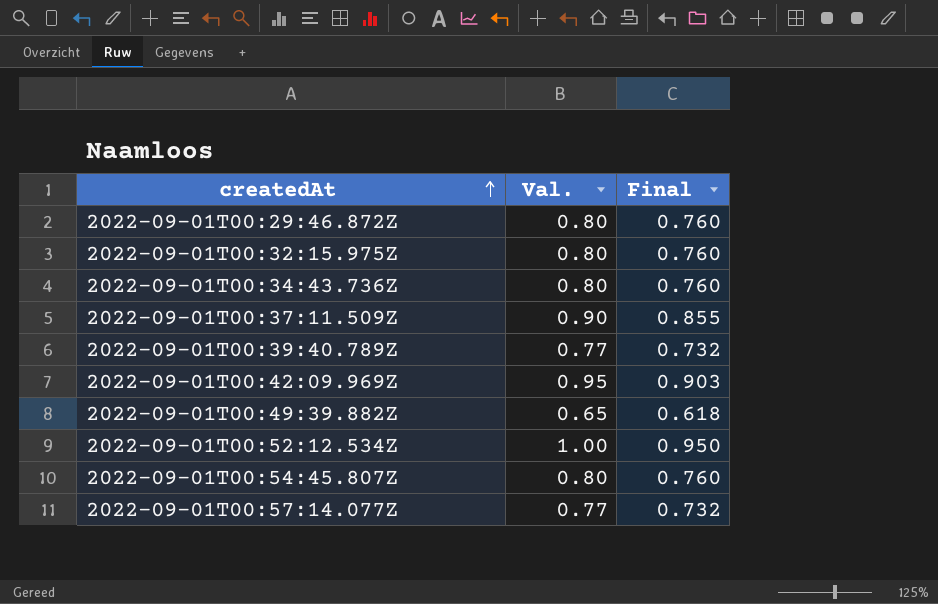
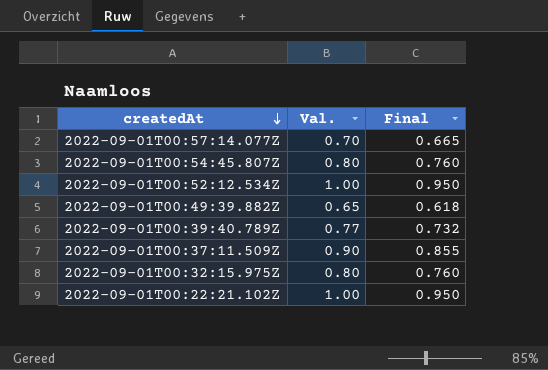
row order: createdAt ascending -> createdAt descending
row 2022-09-01T00:29:46.872Z: 0.80 | 0.760 -> none
row 2022-09-01T00:34:43.736Z: 0.80 | 0.760 -> none
row 2022-09-01T00:42:09.969Z: 0.95 | 0.903 -> none
2022-09-01T00:57:14.077Z | Val.: 0.77 -> 0.70
2022-09-01T00:57:14.077Z | Final: 0.732 -> 0.665
row 2022-09-01T00:22:21.102Z: none -> 1.00 | 0.950

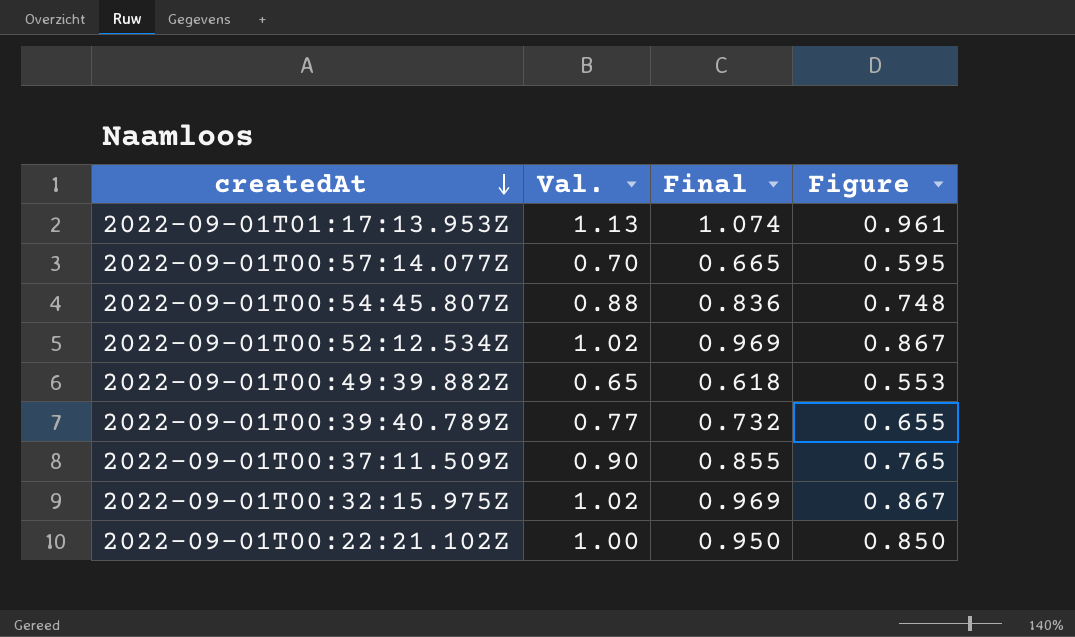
column Figure | formula: none -> [Val.] * 0.85
row 2022-09-01T01:17:13.953Z: none -> 1.13 | 1.074 | 0.961
2022-09-01T00:54:45.807Z | Val.: 0.80 -> 0.88
2022-09-01T00:54:45.807Z | Final: 0.760 -> 0.836
2022-09-01T00:52:12.534Z | Val.: 1.00 -> 1.02
2022-09-01T00:52:12.534Z | Final: 0.950 -> 0.969
2022-09-01T00:32:15.975Z | Val.: 0.80 -> 1.02
2022-09-01T00:32:15.975Z | Final: 0.760 -> 0.969

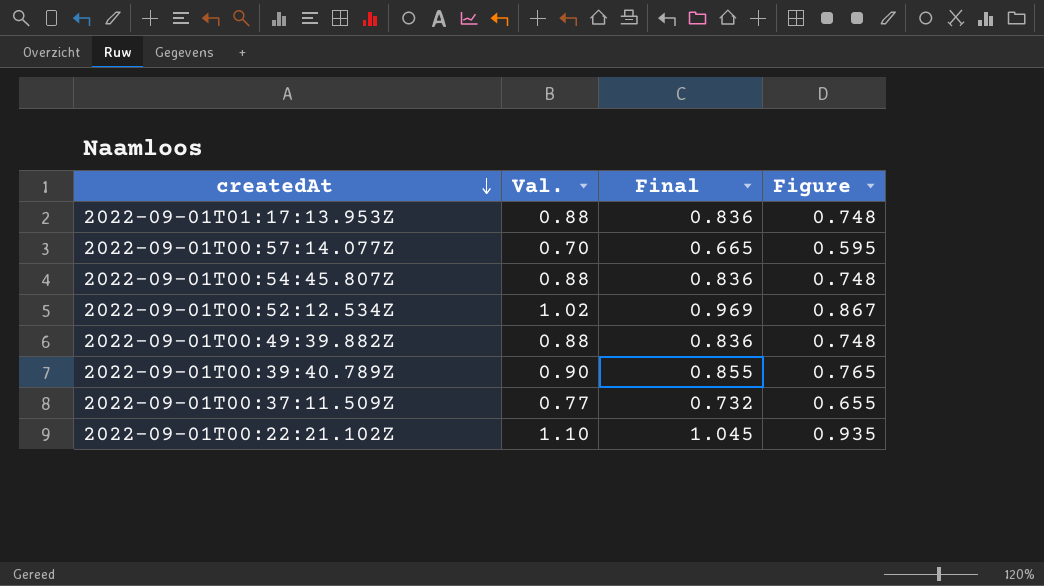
row 2022-09-01T00:32:15.975Z: 1.02 | 0.969 | 0.867 -> none
2022-09-01T01:17:13.953Z | Val.: 1.13 -> 0.88
2022-09-01T01:17:13.953Z | Final: 1.074 -> 0.836
2022-09-01T01:17:13.953Z | Figure: 0.961 -> 0.748
2022-09-01T00:49:39.882Z | Val.: 0.65 -> 0.88
2022-09-01T00:49:39.882Z | Final: 0.618 -> 0.836
2022-09-01T00:49:39.882Z | Figure: 0.553 -> 0.748
2022-09-01T00:39:40.789Z | Val.: 0.77 -> 0.90
2022-09-01T00:39:40.789Z | Final: 0.732 -> 0.855
2022-09-01T00:39:40.789Z | Figure: 0.655 -> 0.765
2022-09-01T00:37:11.509Z | Val.: 0.90 -> 0.77
2022-09-01T00:37:11.509Z | Final: 0.855 -> 0.732
2022-09-01T00:37:11.509Z | Figure: 0.765 -> 0.655
2022-09-01T00:22:21.102Z | Val.: 1.00 -> 1.10
2022-09-01T00:22:21.102Z | Final: 0.950 -> 1.045
2022-09-01T00:22:21.102Z | Figure: 0.850 -> 0.935

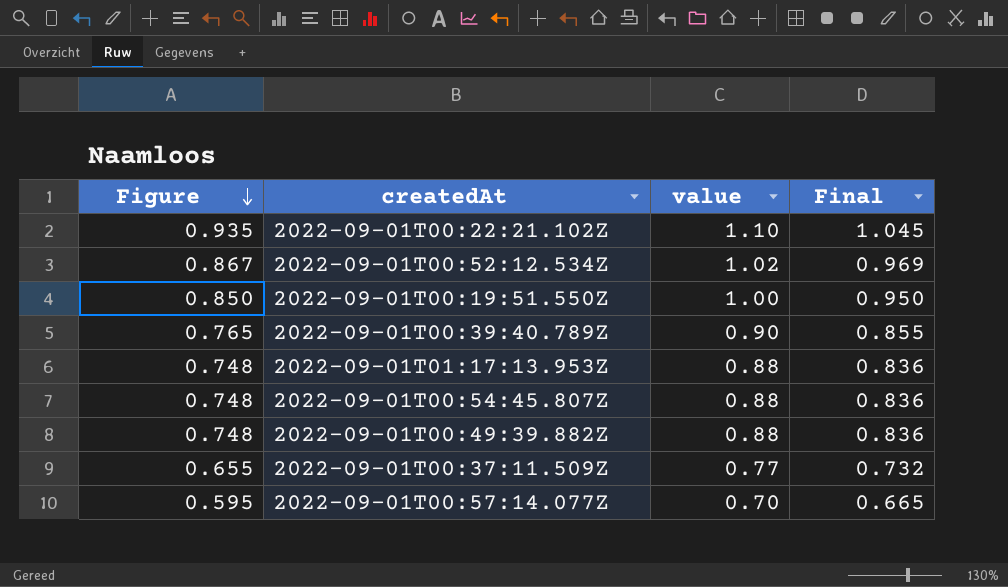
row order: createdAt descending -> Figure descending
column Figure | position: 4 -> 1
column name: Val. -> value
row 2022-09-01T00:19:51.550Z: none -> 0.850 | 1.00 | 0.950

